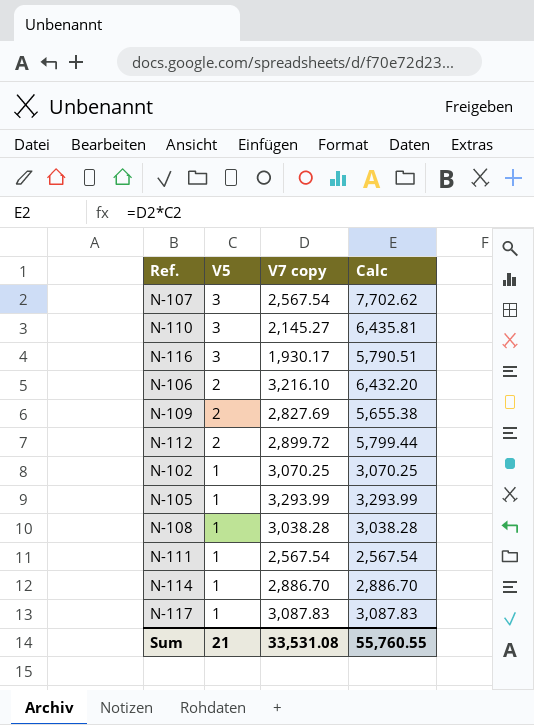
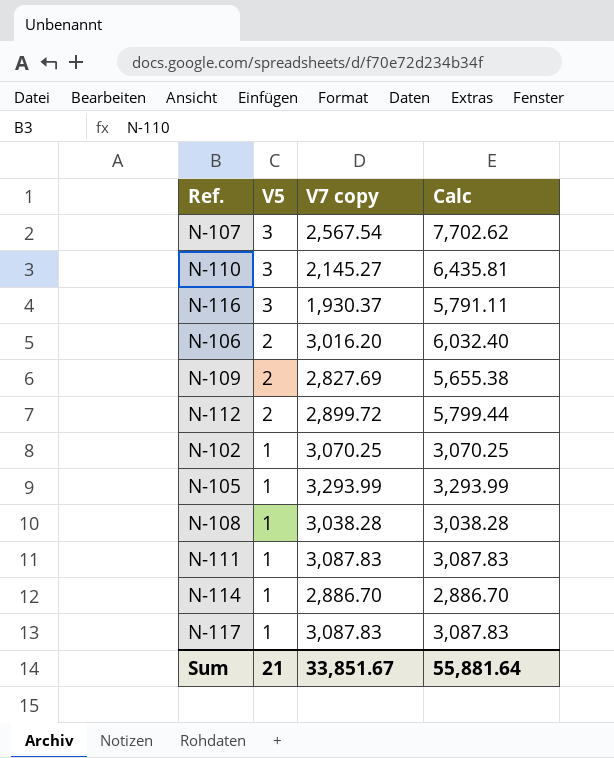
N-116 | V7 copy: 1,930.17 -> 1,930.37
N-116 | Calc: 5,790.51 -> 5,791.11
N-106 | V7 copy: 3,216.10 -> 3,016.20
N-106 | Calc: 6,432.20 -> 6,032.40
N-111 | V7 copy: 2,567.54 -> 3,087.83
N-111 | Calc: 2,567.54 -> 3,087.83
Sum | V7 copy: 33,531.08 -> 33,851.67
Sum | Calc: 55,760.55 -> 55,881.64

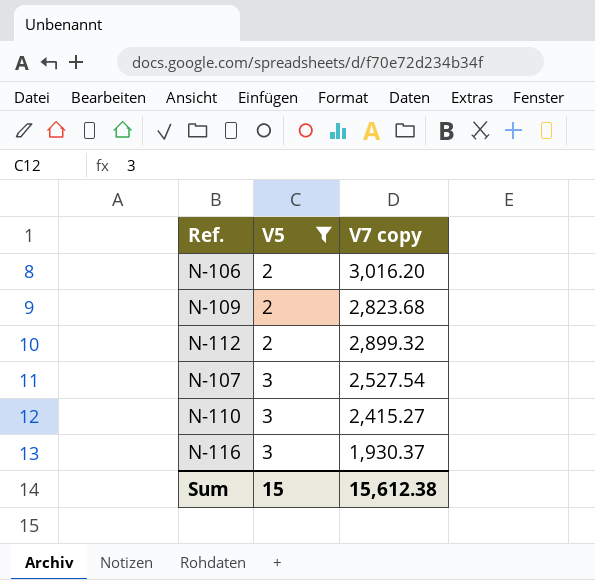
filter: none -> V5 != 1
row order: V5 descending -> V5 ascending
column Calc | formula: [V5] * [V7 copy] -> none
N-109 | V7 copy: 2,827.69 -> 2,823.68
N-112 | V7 copy: 2,899.72 -> 2,899.32
N-107 | V7 copy: 2,567.54 -> 2,527.54
N-110 | V7 copy: 2,145.27 -> 2,415.27
Sum | V5: 21 -> 15
Sum | V7 copy: 33,851.67 -> 15,612.38

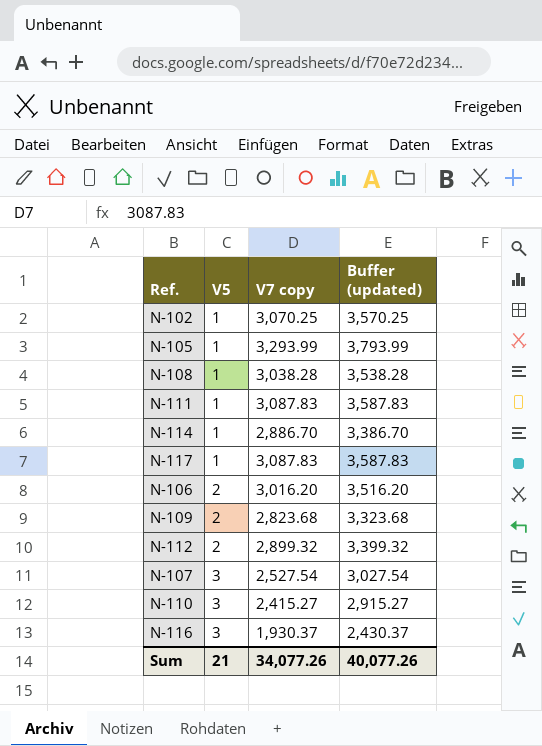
filter: V5 != 1 -> none
column Buffer (updated) | formula: none -> [V7 copy] + 500
Sum | V5: 15 -> 21
Sum | V7 copy: 15,612.38 -> 34,077.26

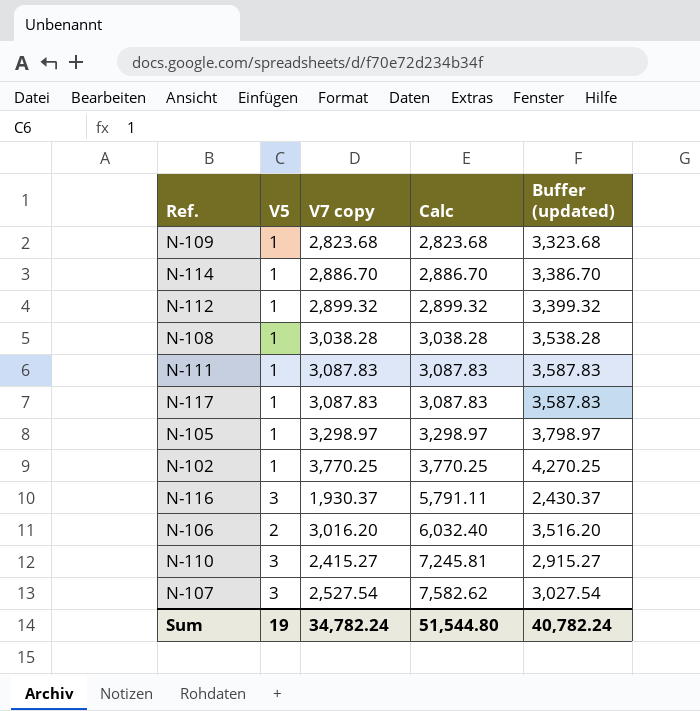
row order: V5 ascending -> Calc ascending
column Calc | formula: none -> [V5] * [V7 copy]
N-109 | V5: 2 -> 1
N-112 | V5: 2 -> 1
N-105 | V7 copy: 3,293.99 -> 3,298.97
N-105 | Buffer (updated): 3,793.99 -> 3,798.97
N-102 | V7 copy: 3,070.25 -> 3,770.25
N-102 | Buffer (updated): 3,570.25 -> 4,270.25
Sum | V5: 21 -> 19
Sum | V7 copy: 34,077.26 -> 34,782.24
Sum | Buffer (updated): 40,077.26 -> 40,782.24

